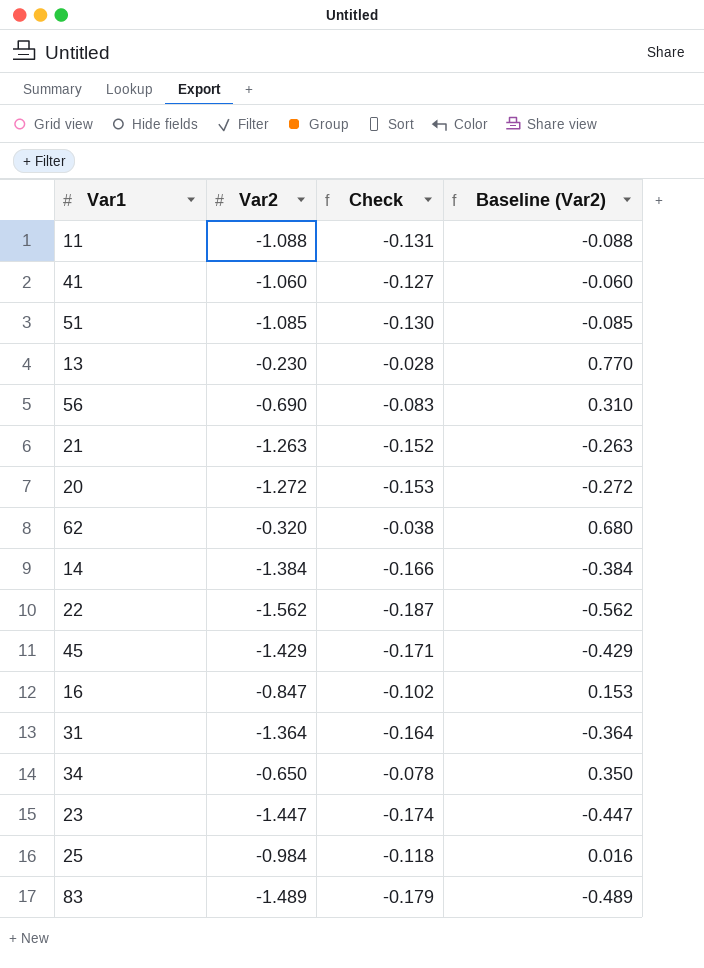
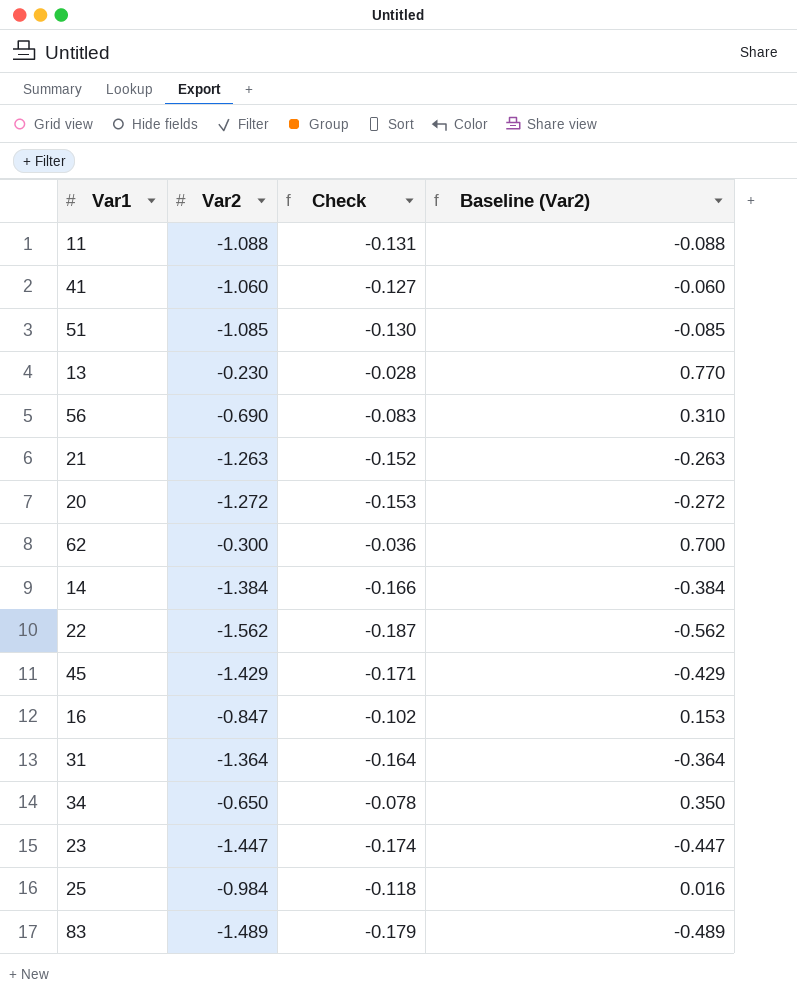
62 | Var2: -0.320 -> -0.300
62 | Check: -0.038 -> -0.036
62 | Baseline (Var2): 0.680 -> 0.700

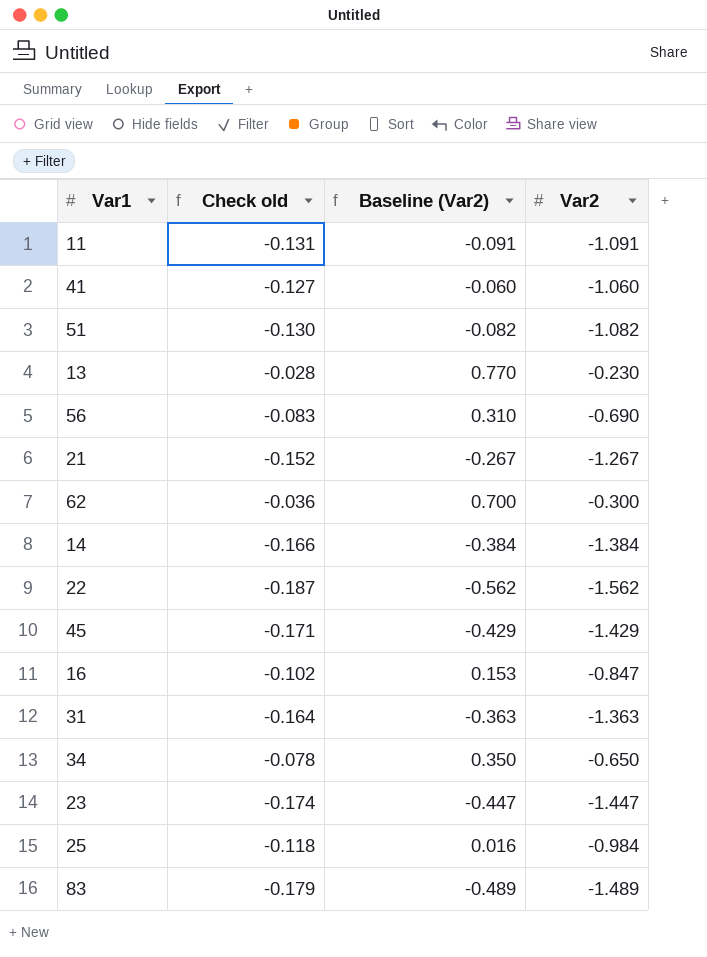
column name: Check -> Check old
column Var2 | position: 2 -> 4
row 20: -1.272 | -0.153 | -0.272 -> none
11 | Baseline (Var2): -0.088 -> -0.091
11 | Var2: -1.088 -> -1.091
51 | Baseline (Var2): -0.085 -> -0.082
51 | Var2: -1.085 -> -1.082
21 | Baseline (Var2): -0.263 -> -0.267
21 | Var2: -1.263 -> -1.267
31 | Baseline (Var2): -0.364 -> -0.363
31 | Var2: -1.364 -> -1.363

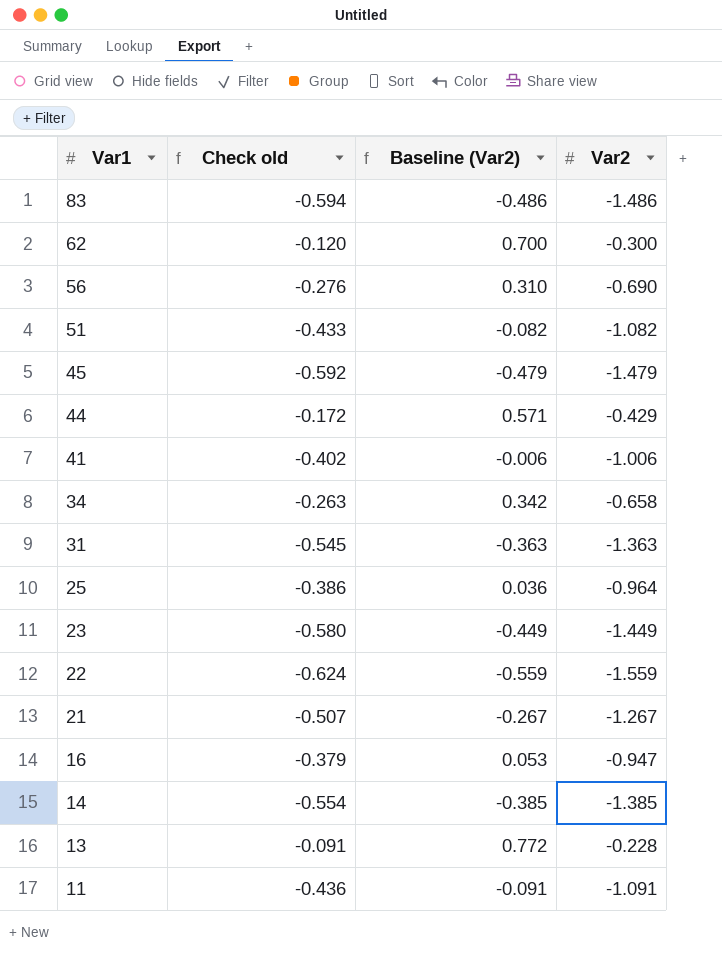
row order: none -> Var1 descending
column Check old | formula: [Var2] * 0.12 -> [Var2] * 0.4
83 | Baseline (Var2): -0.489 -> -0.486
83 | Var2: -1.489 -> -1.486
45 | Baseline (Var2): -0.429 -> -0.479
45 | Var2: -1.429 -> -1.479
row 44: none -> -0.172 | 0.571 | -0.429
41 | Baseline (Var2): -0.060 -> -0.006
41 | Var2: -1.060 -> -1.006
34 | Baseline (Var2): 0.350 -> 0.342
34 | Var2: -0.650 -> -0.658
25 | Baseline (Var2): 0.016 -> 0.036
25 | Var2: -0.984 -> -0.964
23 | Baseline (Var2): -0.447 -> -0.449
23 | Var2: -1.447 -> -1.449
22 | Baseline (Var2): -0.562 -> -0.559
22 | Var2: -1.562 -> -1.559
16 | Baseline (Var2): 0.153 -> 0.053
16 | Var2: -0.847 -> -0.947
14 | Baseline (Var2): -0.384 -> -0.385
14 | Var2: -1.384 -> -1.385
13 | Baseline (Var2): 0.770 -> 0.772
13 | Var2: -0.230 -> -0.228

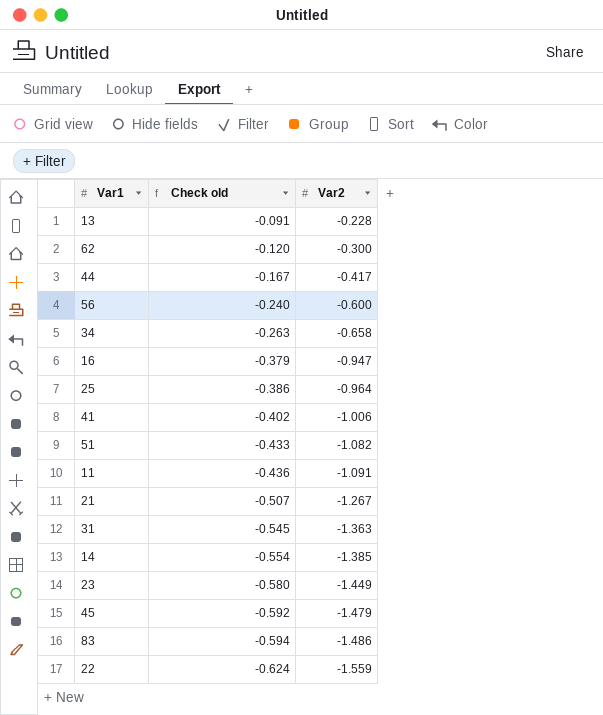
row order: Var1 descending -> Check old descending
column Baseline (Var2) | formula: [Var2] + 1 -> none
44 | Check old: -0.172 -> -0.167
44 | Var2: -0.429 -> -0.417
56 | Check old: -0.276 -> -0.240
56 | Var2: -0.690 -> -0.600

